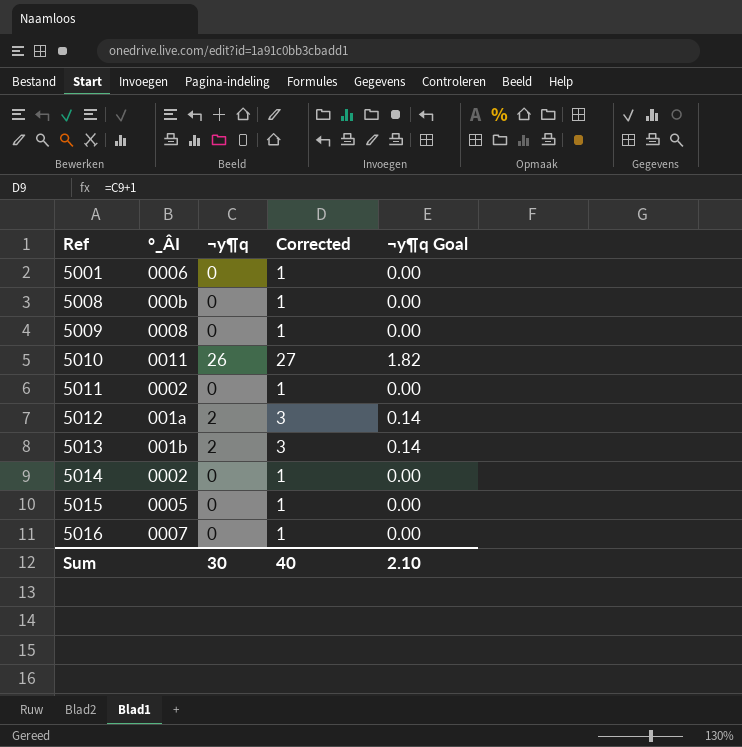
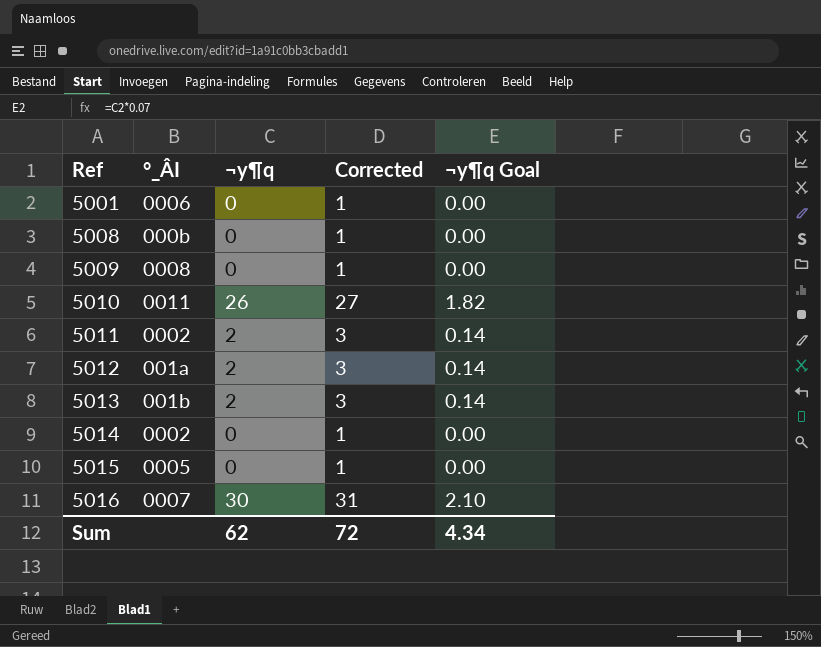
5011 | ¬y¶q: 0 -> 2
5011 | Corrected: 1 -> 3
5011 | ¬y¶q Goal: 0.00 -> 0.14
5016 | ¬y¶q: 0 -> 30
5016 | Corrected: 1 -> 31
5016 | ¬y¶q Goal: 0.00 -> 2.10
Sum | ¬y¶q: 30 -> 62
Sum | Corrected: 40 -> 72
Sum | ¬y¶q Goal: 2.10 -> 4.34

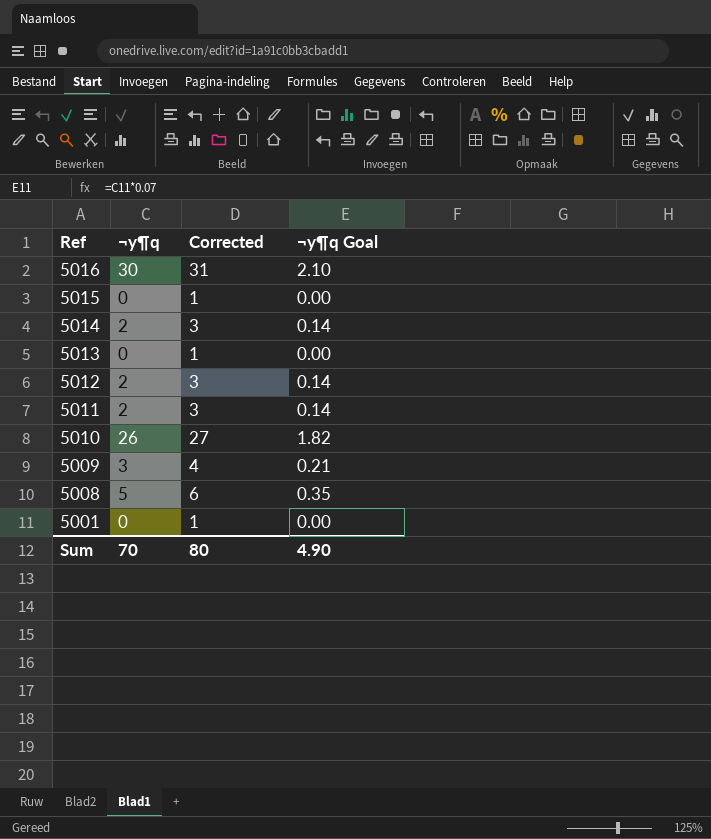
row order: Ref ascending -> Ref descending
column °_ÂI | position: 2 -> none
5014 | ¬y¶q: 0 -> 2
5014 | Corrected: 1 -> 3
5014 | ¬y¶q Goal: 0.00 -> 0.14
5013 | ¬y¶q: 2 -> 0
5013 | Corrected: 3 -> 1
5013 | ¬y¶q Goal: 0.14 -> 0.00
5009 | ¬y¶q: 0 -> 3
5009 | Corrected: 1 -> 4
5009 | ¬y¶q Goal: 0.00 -> 0.21
5008 | ¬y¶q: 0 -> 5
5008 | Corrected: 1 -> 6
5008 | ¬y¶q Goal: 0.00 -> 0.35
Sum | ¬y¶q: 62 -> 70
Sum | Corrected: 72 -> 80
Sum | ¬y¶q Goal: 4.34 -> 4.90

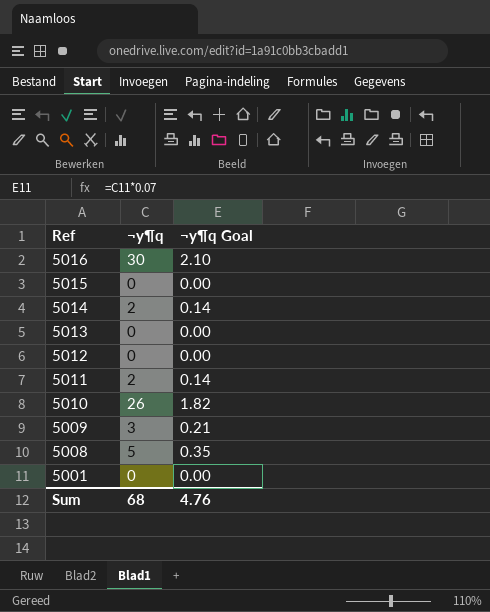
column Corrected | formula: [¬y¶q] + 1 -> none
5012 | ¬y¶q: 2 -> 0
5012 | ¬y¶q Goal: 0.14 -> 0.00
Sum | ¬y¶q: 70 -> 68
Sum | ¬y¶q Goal: 4.90 -> 4.76

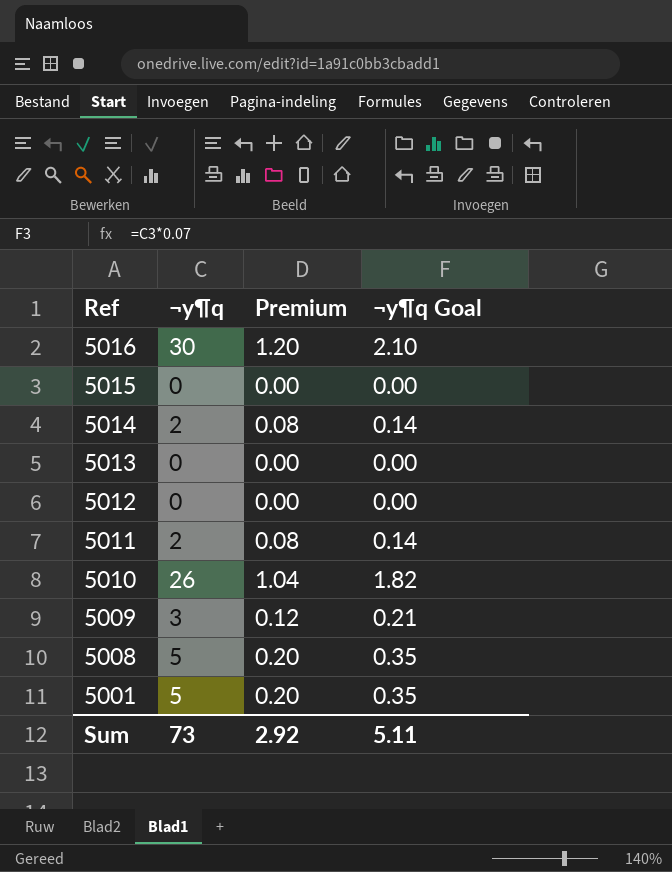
column Premium | formula: none -> [¬y¶q] * 0.04
5001 | ¬y¶q: 0 -> 5
5001 | ¬y¶q Goal: 0.00 -> 0.35
Sum | ¬y¶q: 68 -> 73
Sum | ¬y¶q Goal: 4.76 -> 5.11

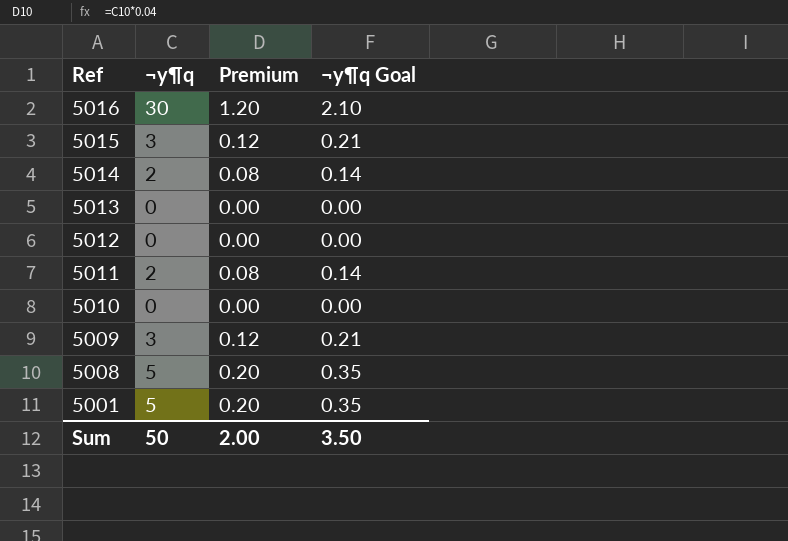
5015 | ¬y¶q: 0 -> 3
5015 | Premium: 0.00 -> 0.12
5015 | ¬y¶q Goal: 0.00 -> 0.21
5010 | ¬y¶q: 26 -> 0
5010 | Premium: 1.04 -> 0.00
5010 | ¬y¶q Goal: 1.82 -> 0.00
Sum | ¬y¶q: 73 -> 50
Sum | Premium: 2.92 -> 2.00
Sum | ¬y¶q Goal: 5.11 -> 3.50

